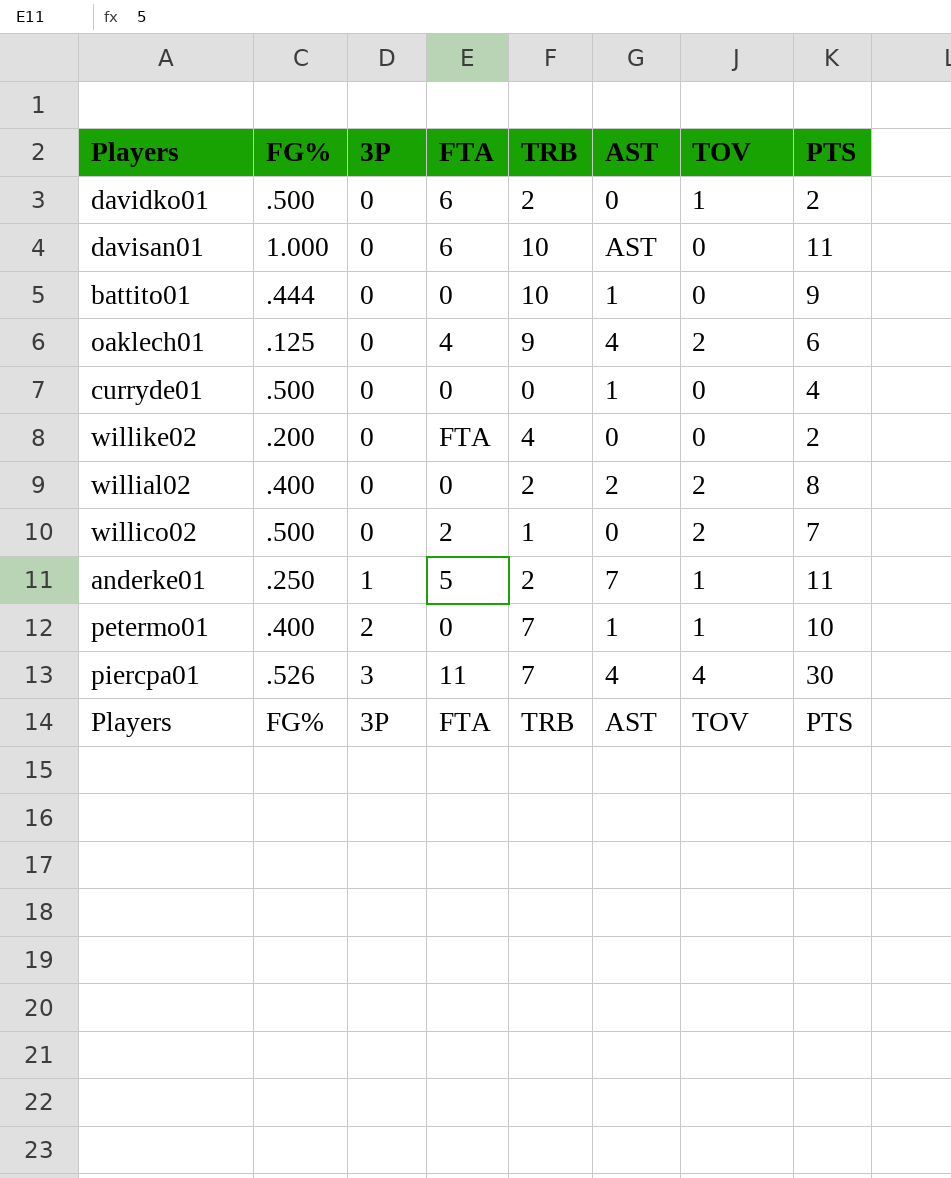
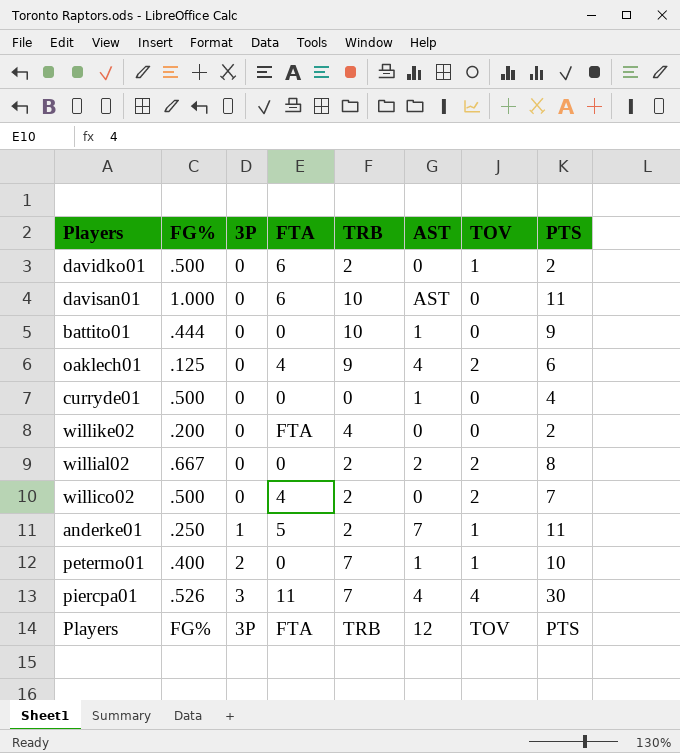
willial02 | FG%: .400 -> .667
willico02 | FTA: 2 -> 4
willico02 | TRB: 1 -> 2
Players | AST: AST -> 12

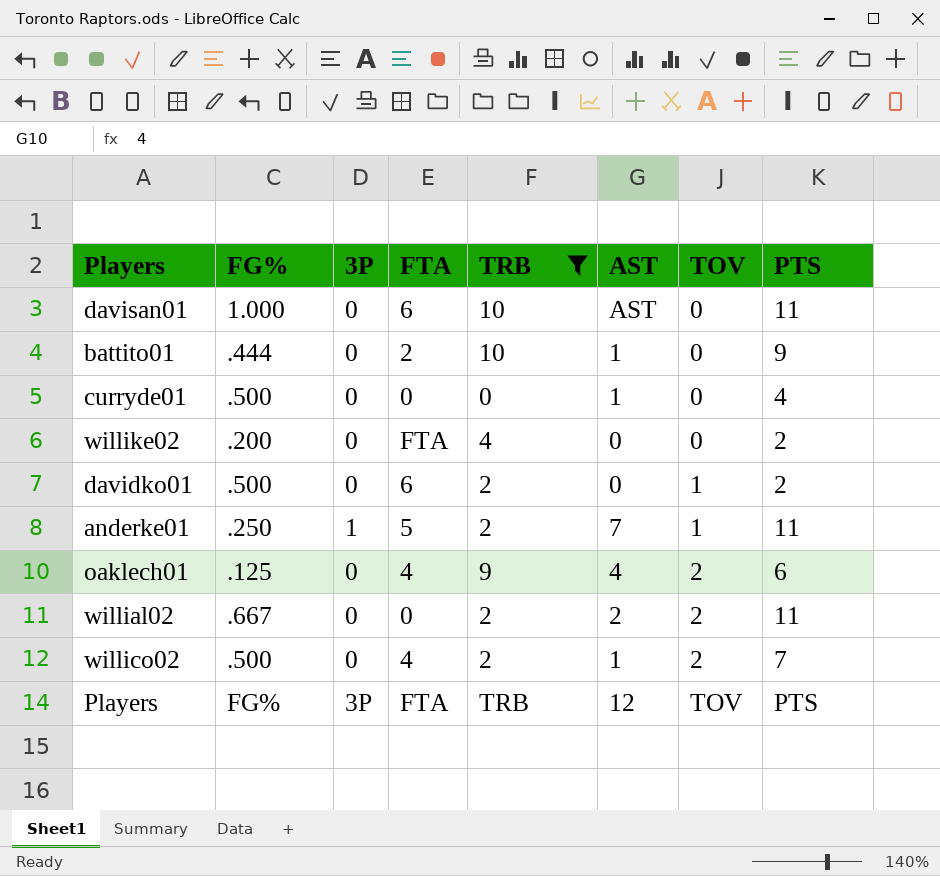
filter: none -> TRB != 7
row order: 3P ascending -> TOV ascending
battito01 | FTA: 0 -> 2
willial02 | PTS: 8 -> 11
willico02 | AST: 0 -> 1

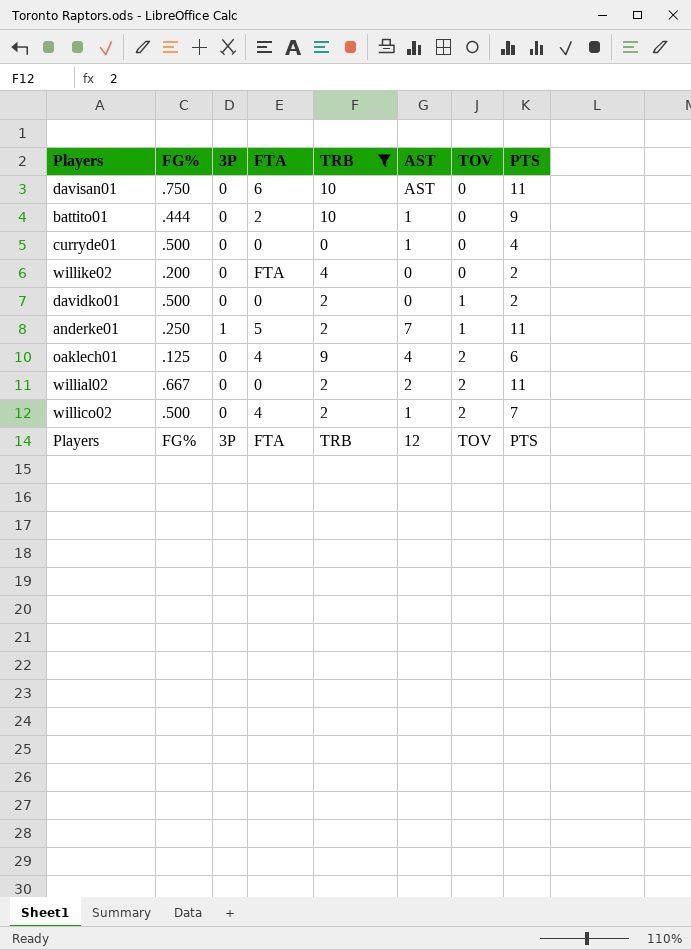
davisan01 | FG%: 1.000 -> .750
davidko01 | FTA: 6 -> 0

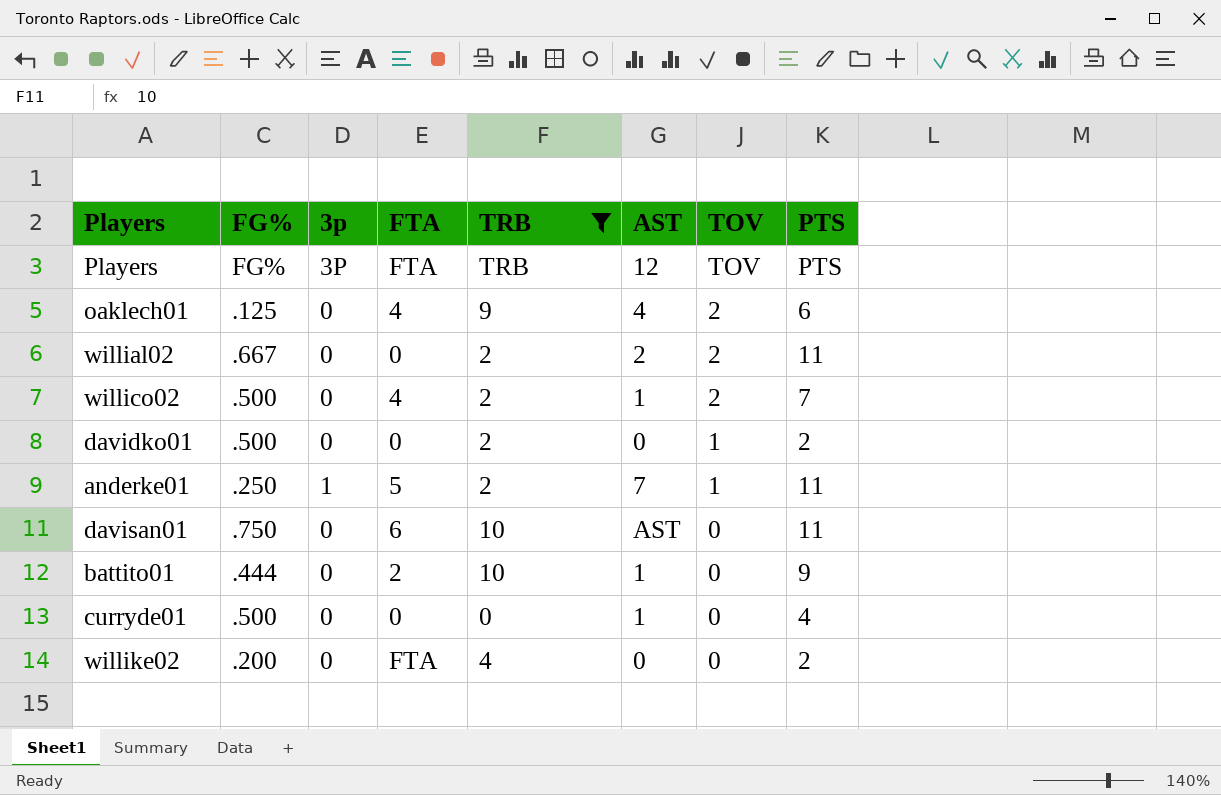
row order: TOV ascending -> TOV descending
column name: 3P -> 3p

